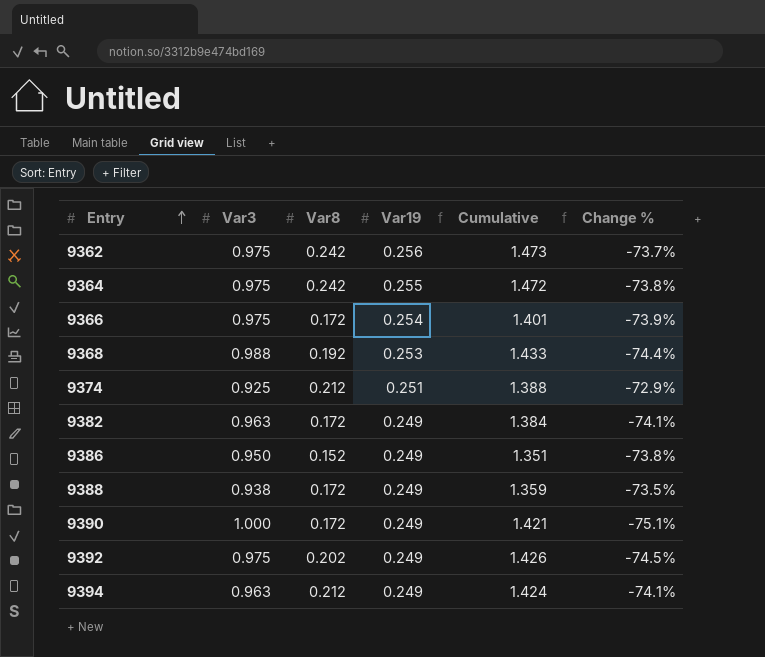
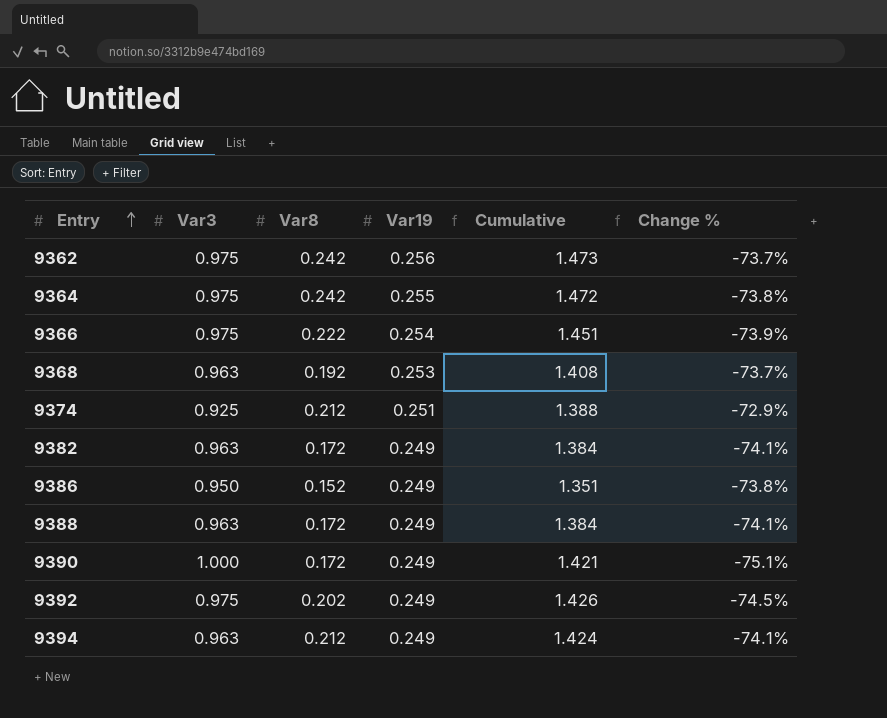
9366 | Var8: 0.172 -> 0.222
9366 | Cumulative: 1.401 -> 1.451
9368 | Var3: 0.988 -> 0.963
9368 | Cumulative: 1.433 -> 1.408
9368 | Change %: -74.4% -> -73.7%
9388 | Var3: 0.938 -> 0.963
9388 | Cumulative: 1.359 -> 1.384
9388 | Change %: -73.5% -> -74.1%

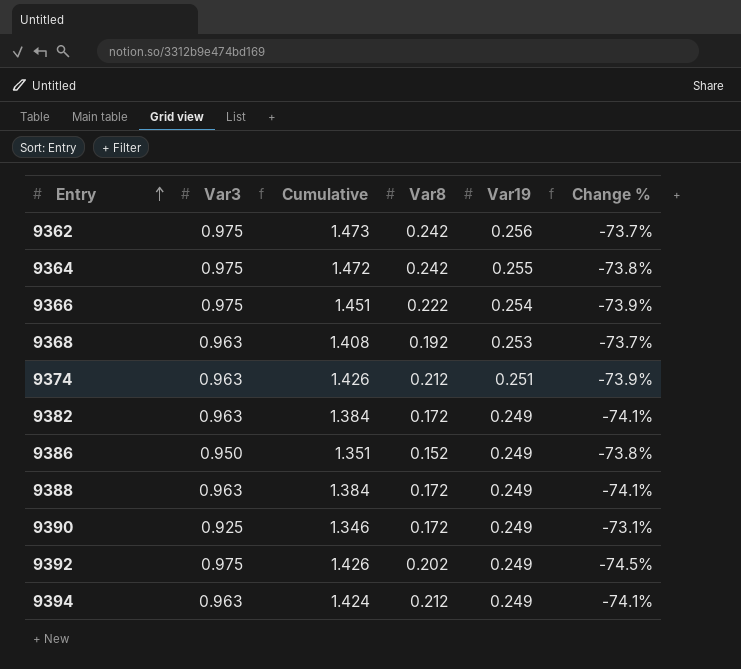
column Cumulative | position: 5 -> 3
9374 | Var3: 0.925 -> 0.963
9374 | Cumulative: 1.388 -> 1.426
9374 | Change %: -72.9% -> -73.9%
9390 | Var3: 1.000 -> 0.925
9390 | Cumulative: 1.421 -> 1.346
9390 | Change %: -75.1% -> -73.1%

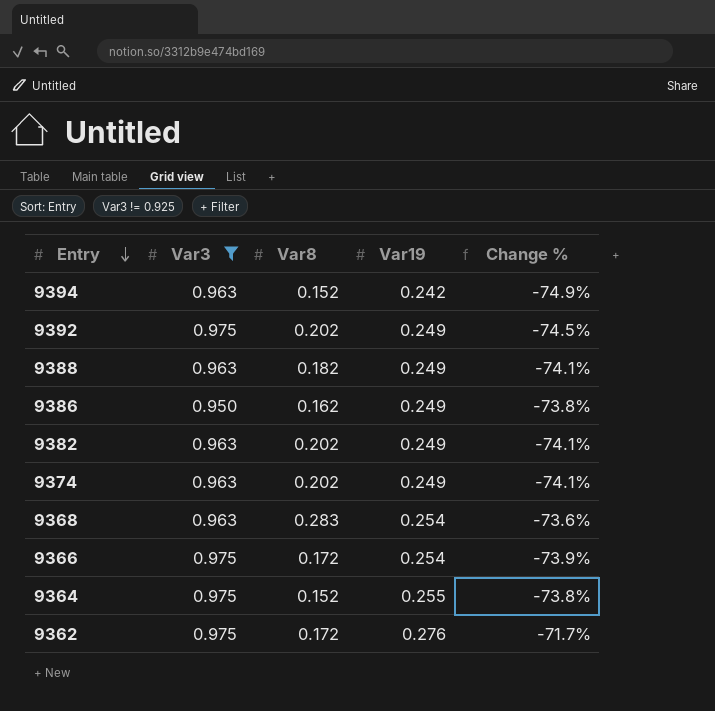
filter: none -> Var3 != 0.925
row order: Entry ascending -> Entry descending
column Cumulative | formula: [Var3] + [Var8] + [Var19] -> none
9394 | Var8: 0.212 -> 0.152
9394 | Var19: 0.249 -> 0.242
9394 | Change %: -74.1% -> -74.9%
9388 | Var8: 0.172 -> 0.182
9386 | Var8: 0.152 -> 0.162
9382 | Var8: 0.172 -> 0.202
9374 | Var8: 0.212 -> 0.202
9374 | Var19: 0.251 -> 0.249
9374 | Change %: -73.9% -> -74.1%
9368 | Var8: 0.192 -> 0.283
9368 | Var19: 0.253 -> 0.254
9368 | Change %: -73.7% -> -73.6%
9366 | Var8: 0.222 -> 0.172
9364 | Var8: 0.242 -> 0.152
9362 | Var8: 0.242 -> 0.172
9362 | Var19: 0.256 -> 0.276
9362 | Change %: -73.7% -> -71.7%

